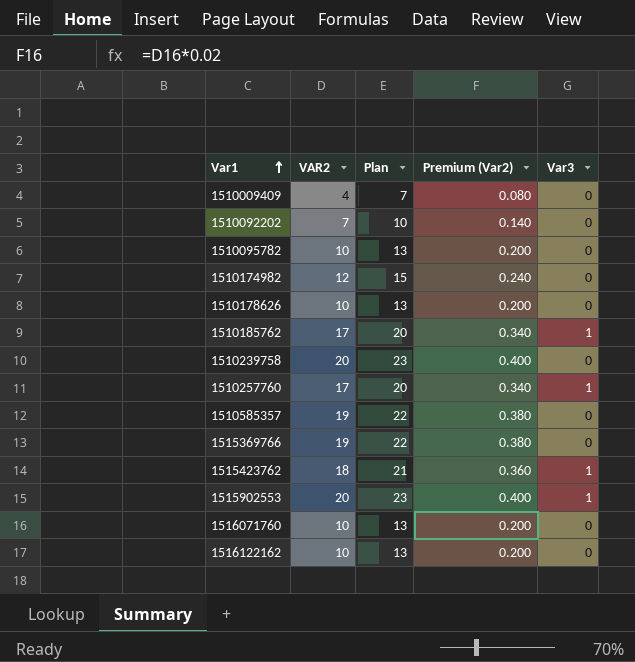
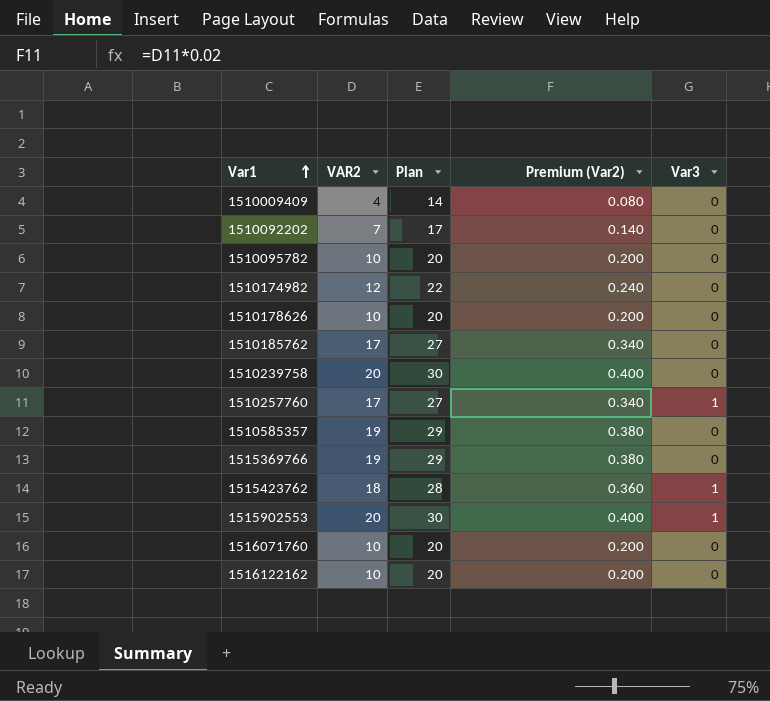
column Plan | formula: [VAR2] + 3 -> [VAR2] + 10
1510185762 | Var3: 1 -> 0

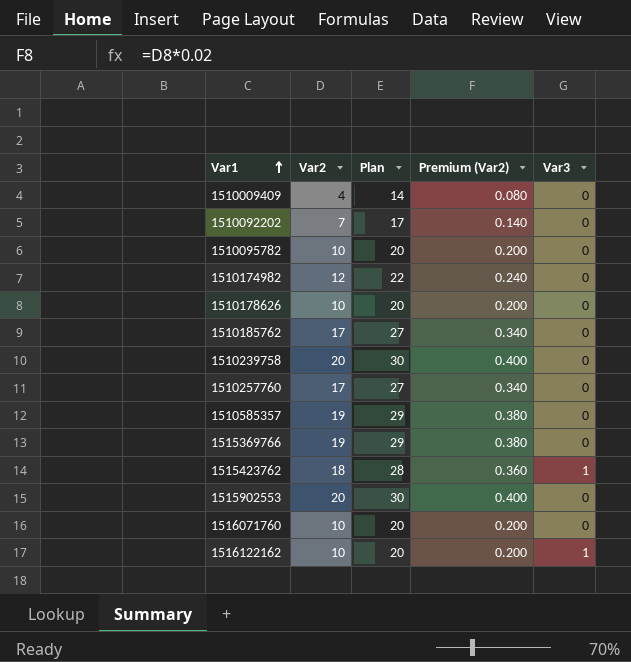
column name: VAR2 -> Var2
1510257760 | Var3: 1 -> 0
1515902553 | Var3: 1 -> 0
1516122162 | Var3: 0 -> 1

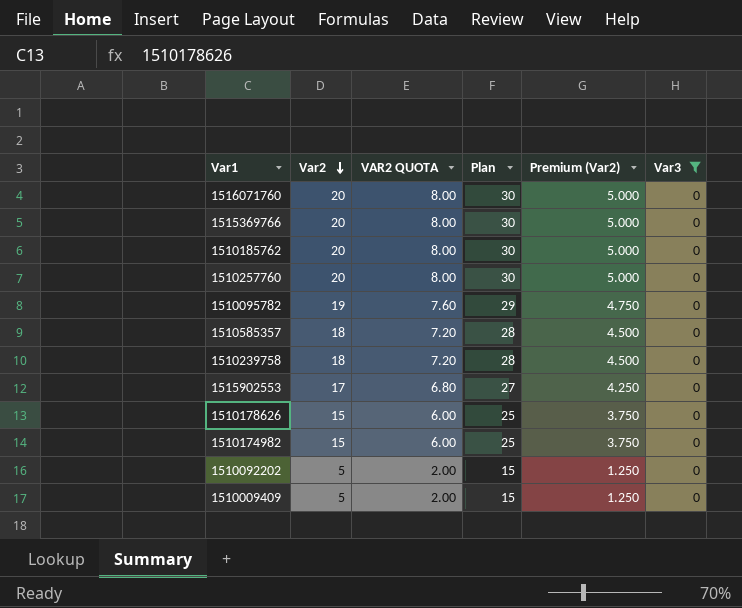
filter: none -> Var3 = 0
row order: Var1 ascending -> Var2 descending
column VAR2 QUOTA | formula: none -> [Var2] * 0.4
column Premium (Var2) | formula: [Var2] * 0.02 -> [Var2] * 0.25
1516071760 | Var2: 10 -> 20
1516071760 | Plan: 20 -> 30
1515369766 | Var2: 19 -> 20
1515369766 | Plan: 29 -> 30
1510185762 | Var2: 17 -> 20
1510185762 | Plan: 27 -> 30
1510257760 | Var2: 17 -> 20
1510257760 | Plan: 27 -> 30
1510095782 | Var2: 10 -> 19
1510095782 | Plan: 20 -> 29
1510585357 | Var2: 19 -> 18
1510585357 | Plan: 29 -> 28
1510239758 | Var2: 20 -> 18
1510239758 | Plan: 30 -> 28
1515902553 | Var2: 20 -> 17
1515902553 | Plan: 30 -> 27
1510178626 | Var2: 10 -> 15
1510178626 | Plan: 20 -> 25
1510174982 | Var2: 12 -> 15
1510174982 | Plan: 22 -> 25
1510092202 | Var2: 7 -> 5
1510092202 | Plan: 17 -> 15
1510009409 | Var2: 4 -> 5
1510009409 | Plan: 14 -> 15

